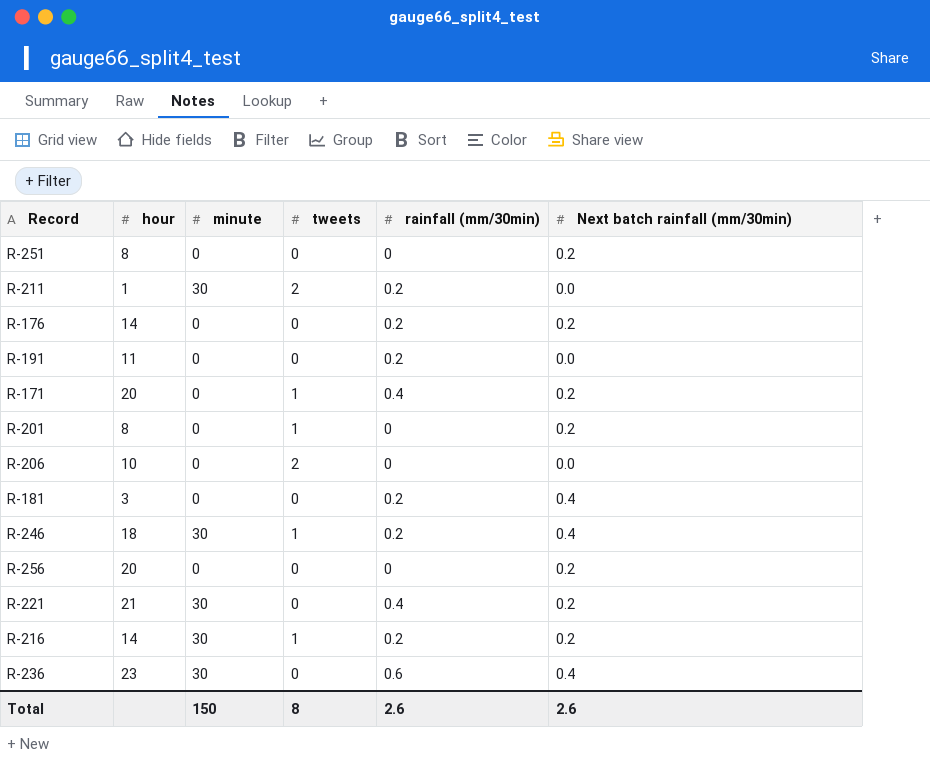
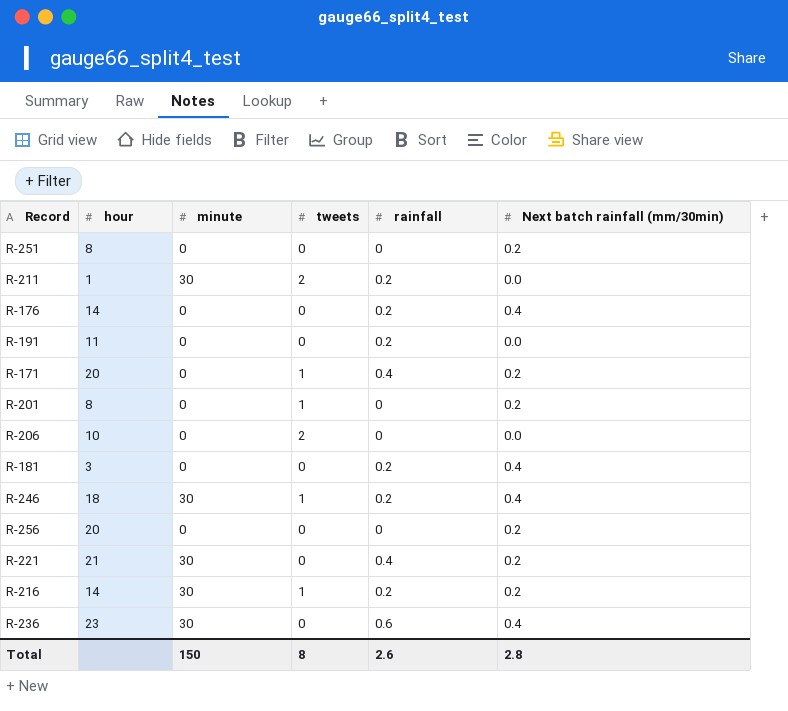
column name: rainfall (mm/30min) -> rainfall
R-176 | Next batch rainfall (mm/30min): 0.2 -> 0.4
Total | Next batch rainfall (mm/30min): 2.6 -> 2.8

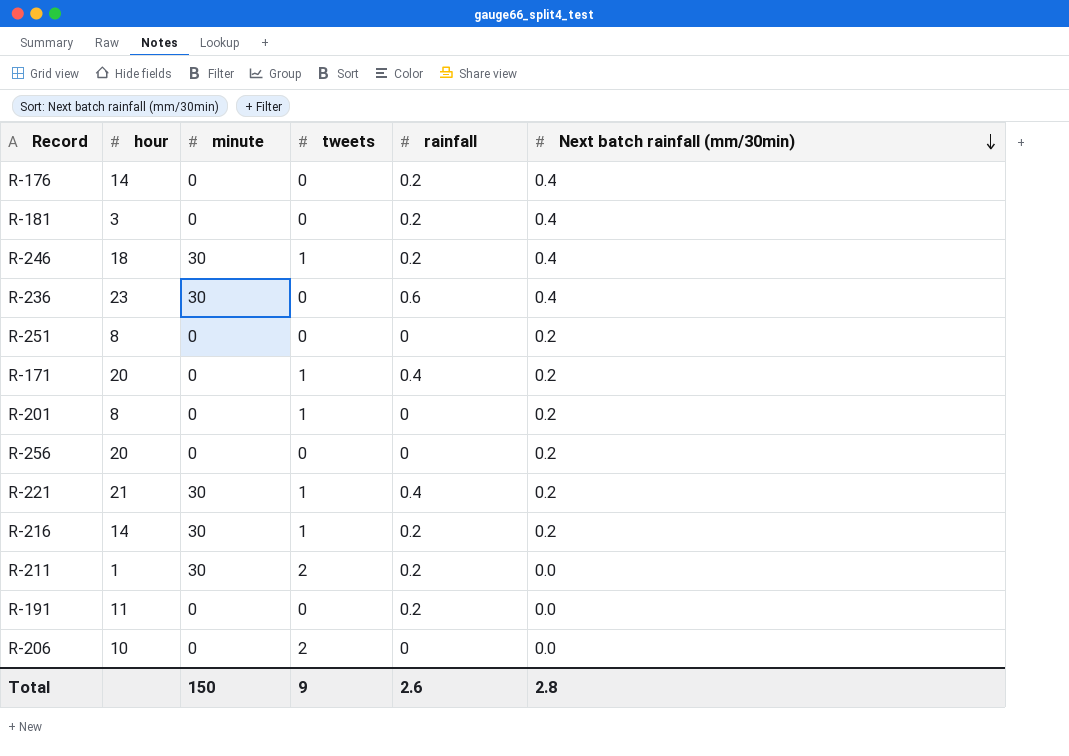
row order: none -> Next batch rainfall (mm/30min) descending
R-221 | tweets: 0 -> 1
Total | tweets: 8 -> 9

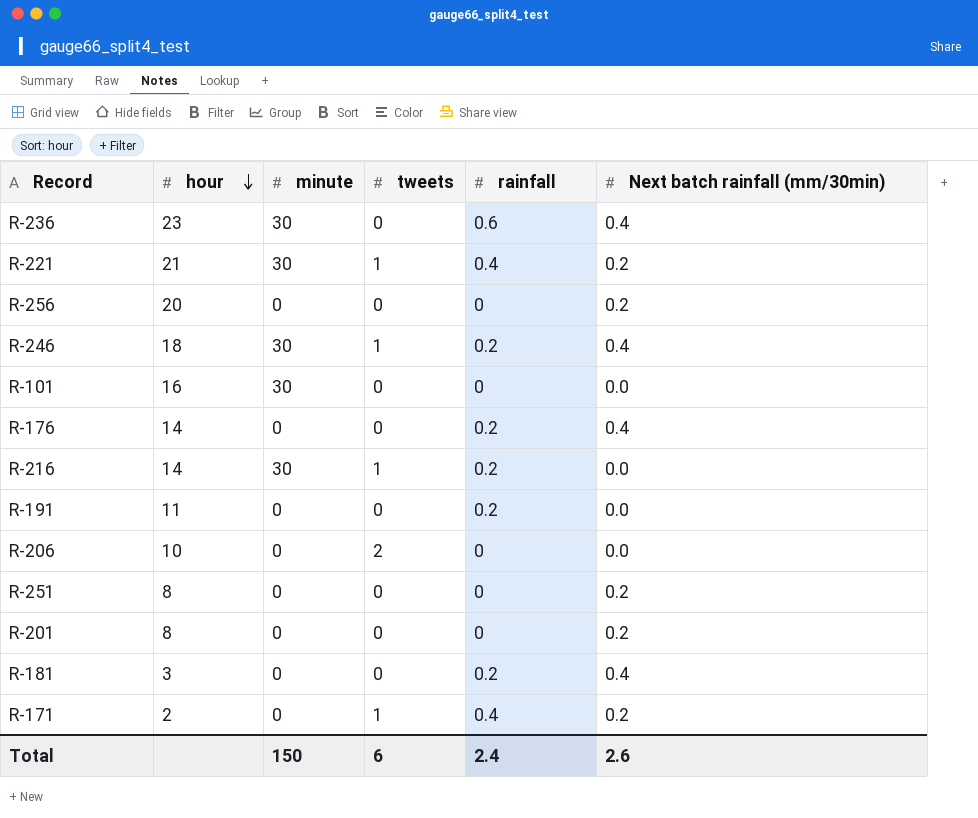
row order: Next batch rainfall (mm/30min) descending -> hour descending
row R-211: 1 | 30 | 2 | 0.2 | 0.0 -> none
row R-101: none -> 16 | 30 | 0 | 0 | 0.0
R-216 | Next batch rainfall (mm/30min): 0.2 -> 0.0
R-201 | tweets: 1 -> 0
R-171 | hour: 20 -> 2
Total | tweets: 9 -> 6
Total | rainfall: 2.6 -> 2.4
Total | Next batch rainfall (mm/30min): 2.8 -> 2.6

